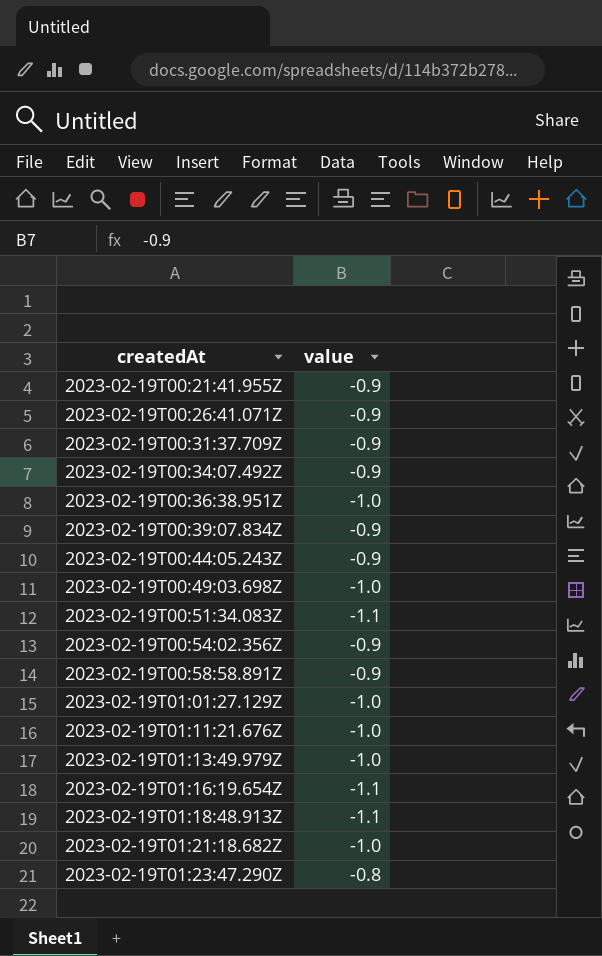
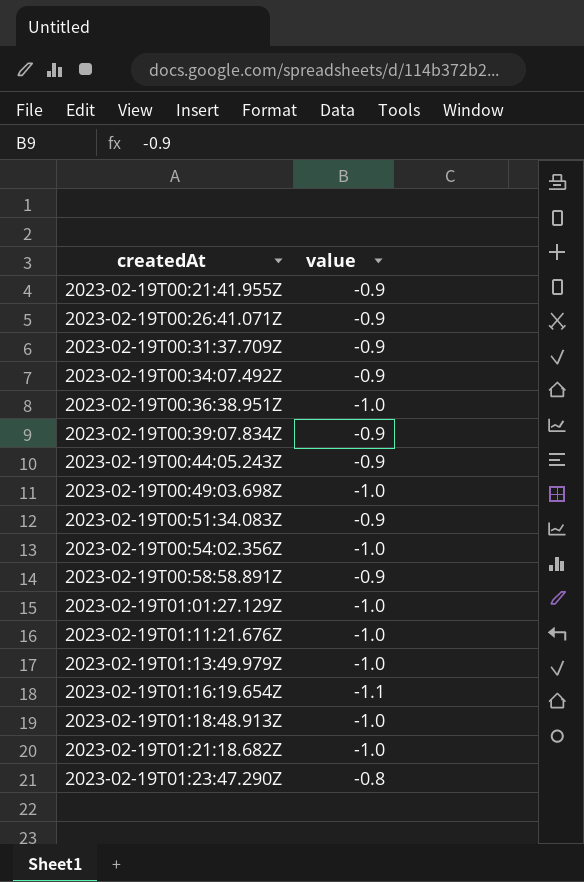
2023-02-19T00:51:34.083Z | value: -1.1 -> -0.9
2023-02-19T00:54:02.356Z | value: -0.9 -> -1.0
2023-02-19T01:18:48.913Z | value: -1.1 -> -1.0

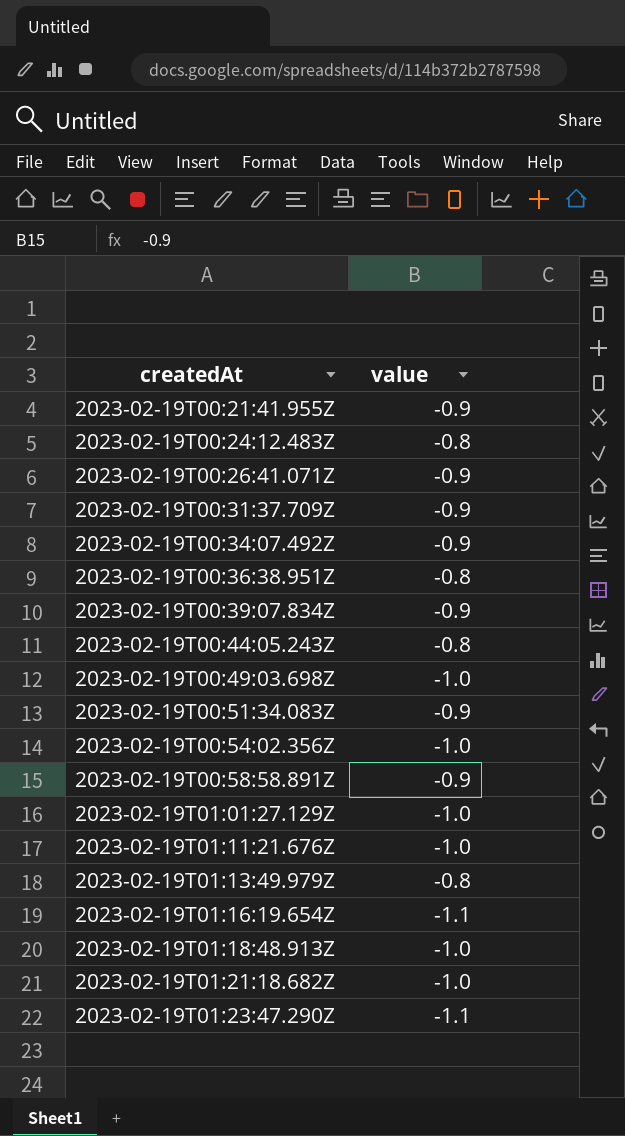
row 2023-02-19T00:24:12.483Z: none -> -0.8
2023-02-19T00:36:38.951Z | value: -1.0 -> -0.8
2023-02-19T00:44:05.243Z | value: -0.9 -> -0.8
2023-02-19T01:13:49.979Z | value: -1.0 -> -0.8
2023-02-19T01:23:47.290Z | value: -0.8 -> -1.1

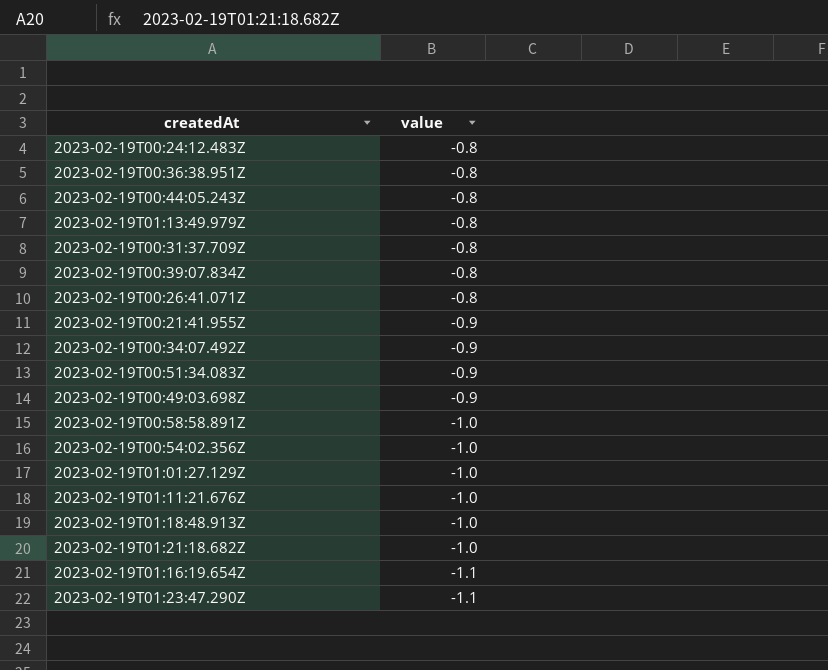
row order: createdAt ascending -> value descending
2023-02-19T00:31:37.709Z | value: -0.9 -> -0.8
2023-02-19T00:39:07.834Z | value: -0.9 -> -0.8
2023-02-19T00:26:41.071Z | value: -0.9 -> -0.8
2023-02-19T00:49:03.698Z | value: -1.0 -> -0.9
2023-02-19T00:58:58.891Z | value: -0.9 -> -1.0

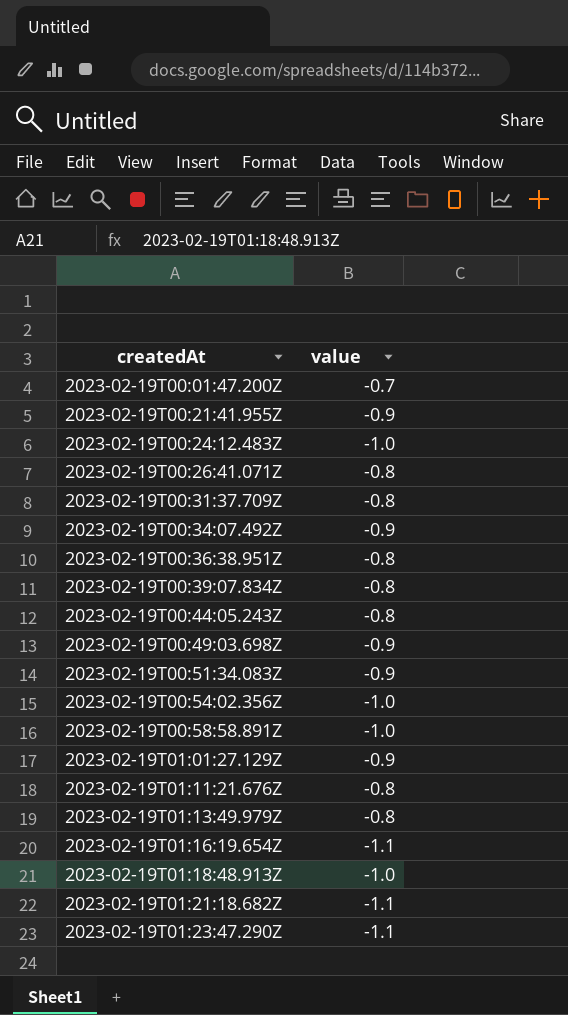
row order: value descending -> createdAt ascending
row 2023-02-19T00:01:47.200Z: none -> -0.7
2023-02-19T00:24:12.483Z | value: -0.8 -> -1.0
2023-02-19T01:01:27.129Z | value: -1.0 -> -0.9
2023-02-19T01:11:21.676Z | value: -1.0 -> -0.8
2023-02-19T01:21:18.682Z | value: -1.0 -> -1.1

